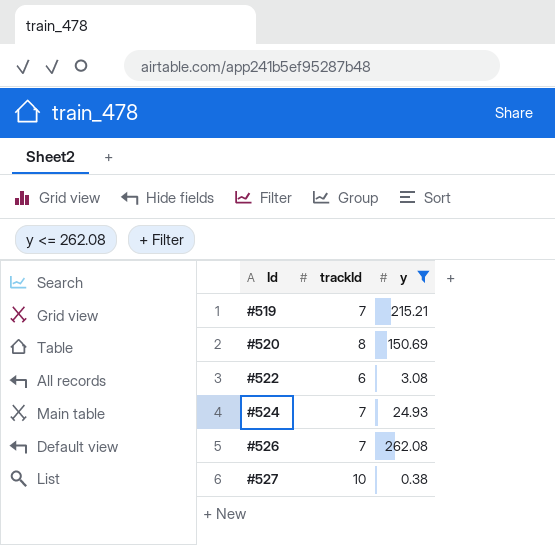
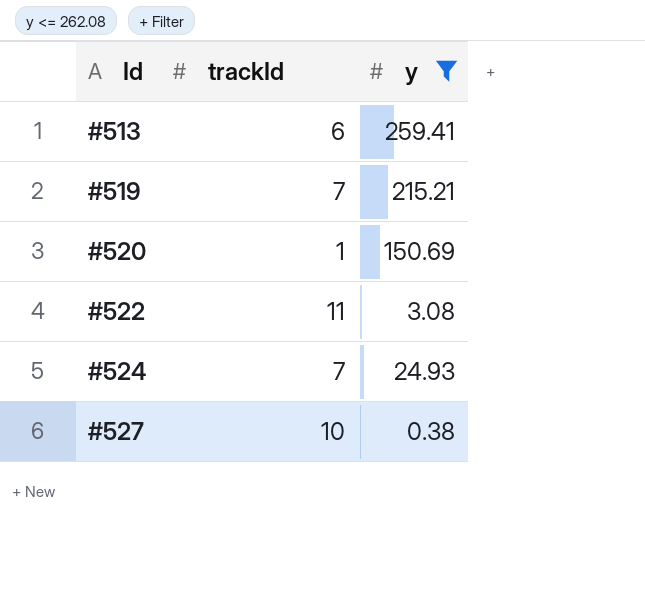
row #526: 7 | 262.08 -> none
row #513: none -> 6 | 259.41
#520 | trackId: 8 -> 1
#522 | trackId: 6 -> 11

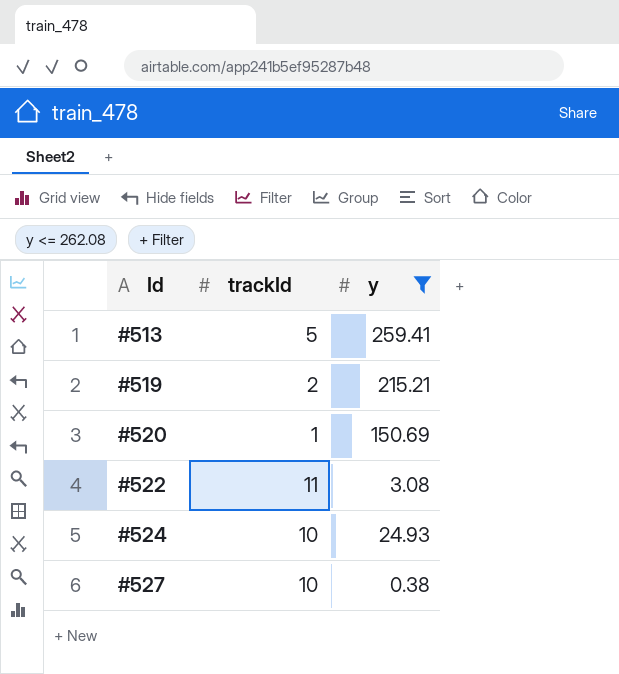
#513 | trackId: 6 -> 5
#519 | trackId: 7 -> 2
#524 | trackId: 7 -> 10

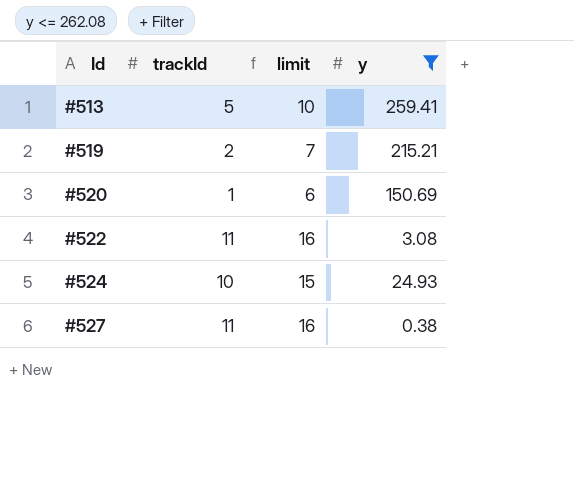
column limit | formula: none -> [trackId] + 5
#527 | trackId: 10 -> 11

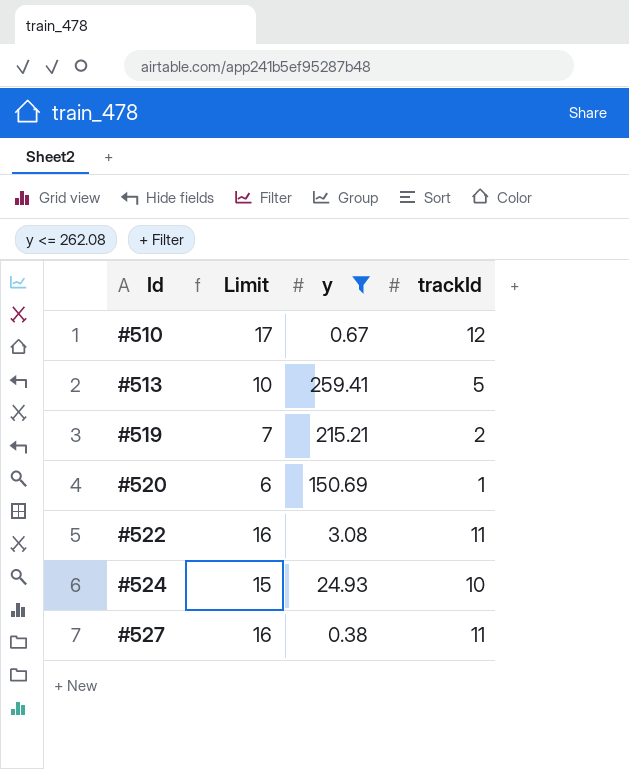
column name: limit -> Limit
column trackId | position: 2 -> 4
row #510: none -> 17 | 0.67 | 12

